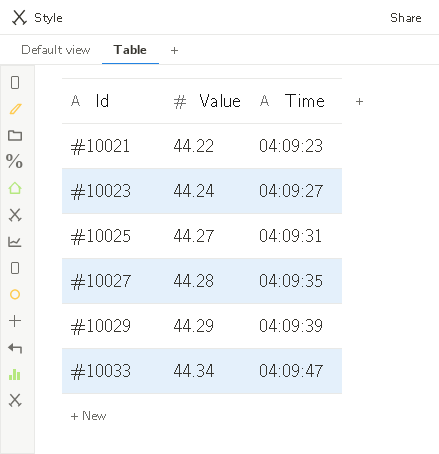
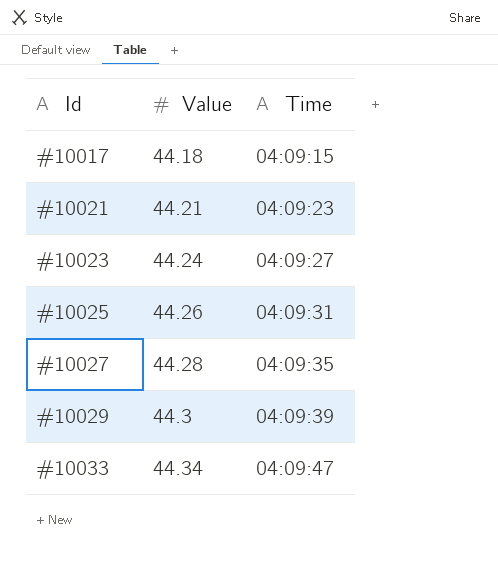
row #10017: none -> 44.18 | 04:09:15
#10021 | Value: 44.22 -> 44.21
#10025 | Value: 44.27 -> 44.26
#10029 | Value: 44.29 -> 44.3

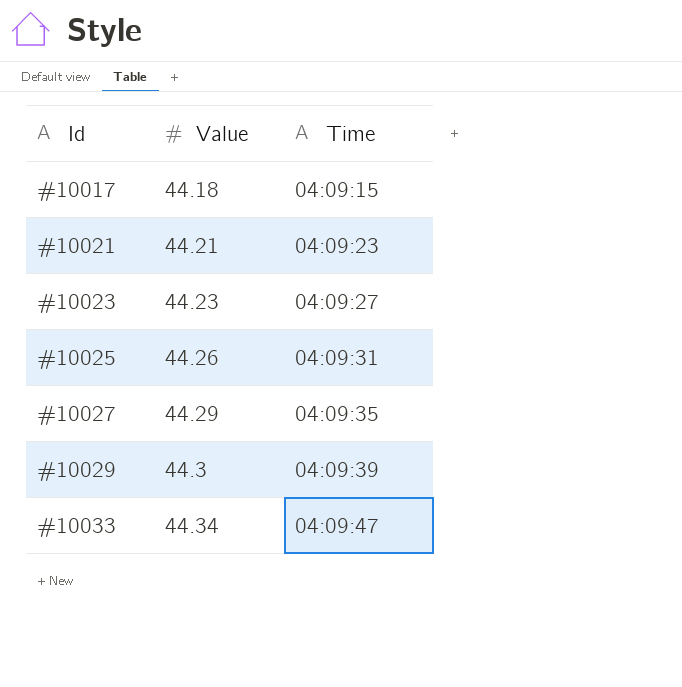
#10023 | Value: 44.24 -> 44.23
#10027 | Value: 44.28 -> 44.29

